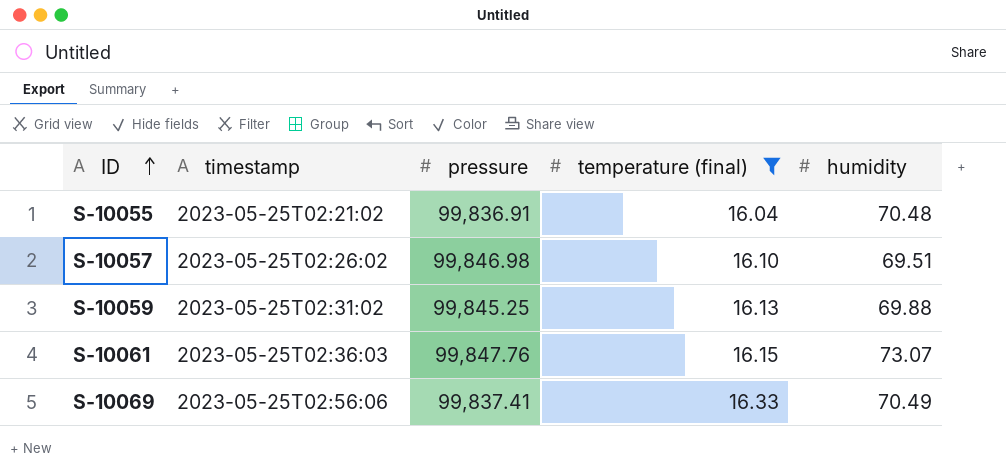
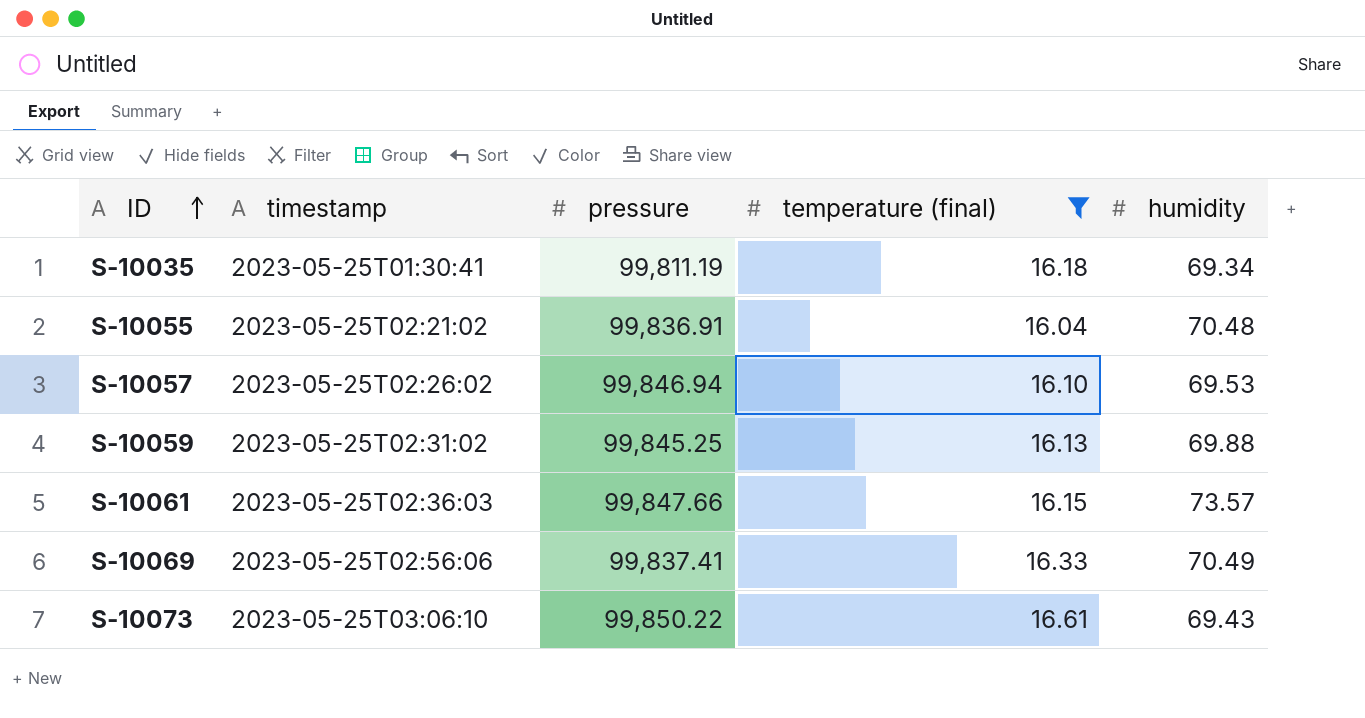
row S-10035: none -> 2023-05-25T01:30:41 | 99,811.19 | 16.18 | 69.34
S-10057 | pressure: 99,846.98 -> 99,846.94
S-10057 | humidity: 69.51 -> 69.53
S-10061 | pressure: 99,847.76 -> 99,847.66
S-10061 | humidity: 73.07 -> 73.57
row S-10073: none -> 2023-05-25T03:06:10 | 99,850.22 | 16.61 | 69.43

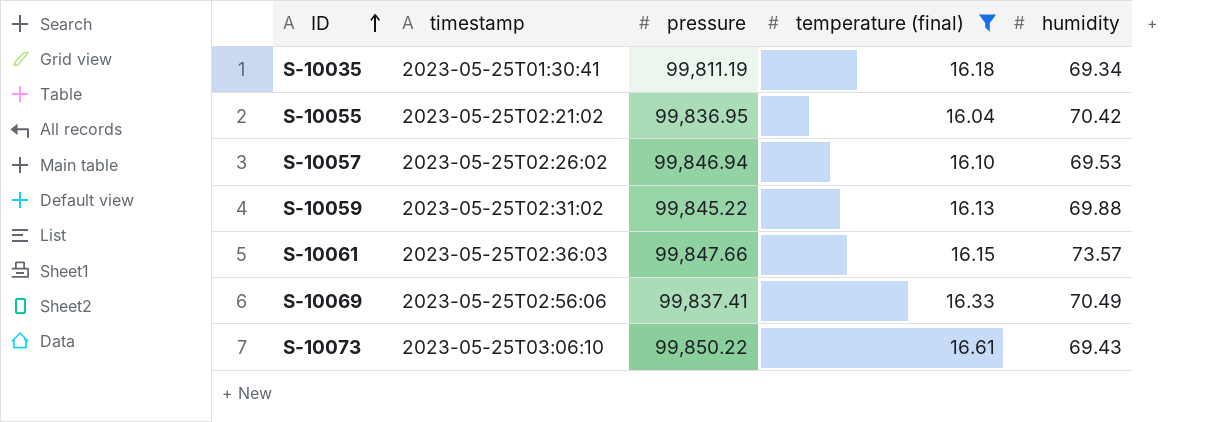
S-10055 | pressure: 99,836.91 -> 99,836.95
S-10055 | humidity: 70.48 -> 70.42
S-10059 | pressure: 99,845.25 -> 99,845.22

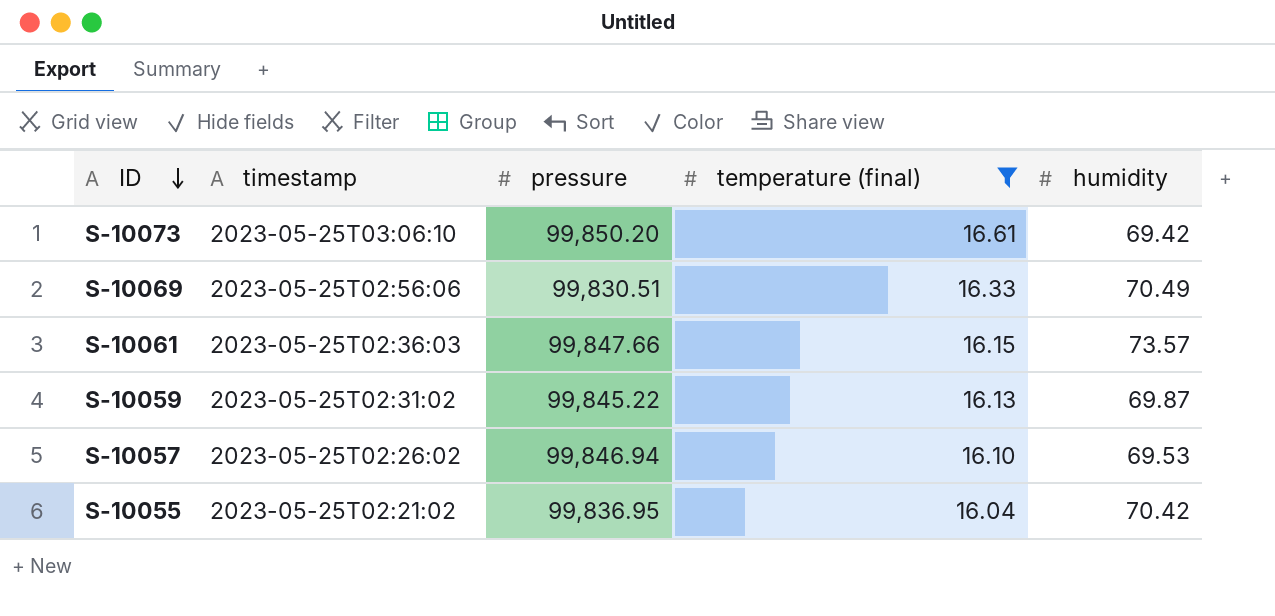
row order: ID ascending -> ID descending
row S-10035: 2023-05-25T01:30:41 | 99,811.19 | 16.18 | 69.34 -> none
S-10073 | pressure: 99,850.22 -> 99,850.20
S-10073 | humidity: 69.43 -> 69.42
S-10069 | pressure: 99,837.41 -> 99,830.51
S-10059 | humidity: 69.88 -> 69.87

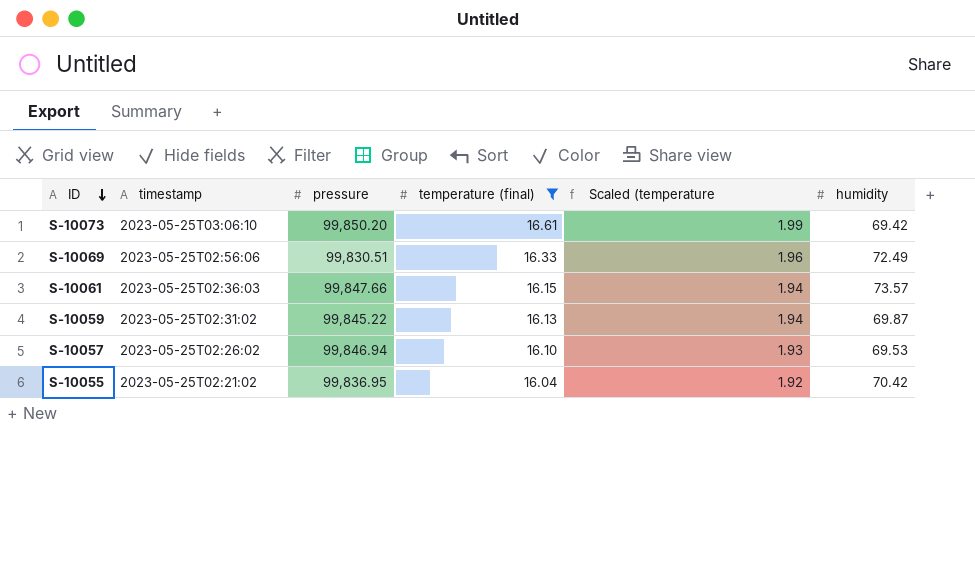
column Scaled (temperature | formula: none -> [temperature (final)] * 0.12
S-10069 | humidity: 70.49 -> 72.49

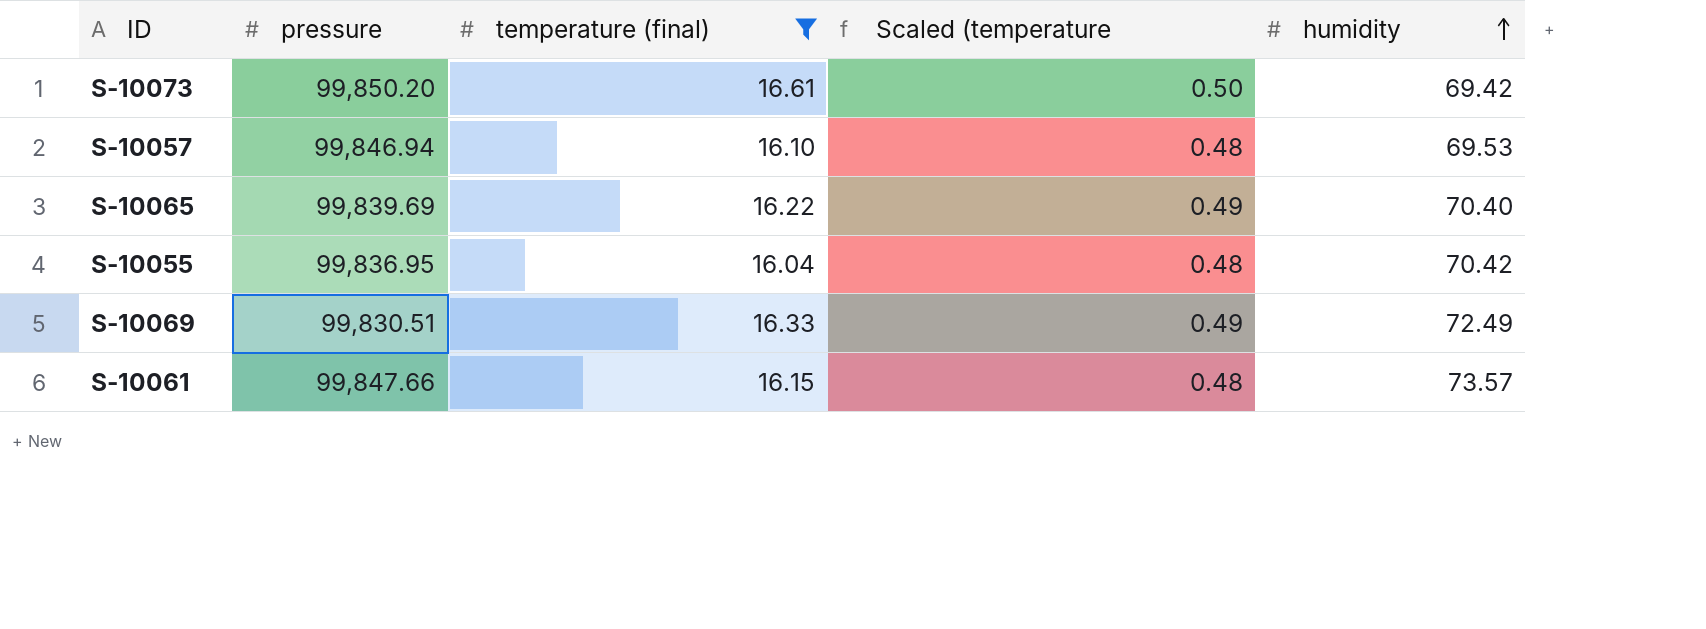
row order: ID descending -> humidity ascending
column timestamp | position: 2 -> none
column Scaled (temperature | formula: [temperature (final)] * 0.12 -> [temperature (final)] * 0.03
row S-10059: 2023-05-25T02:31:02 | 99,845.22 | 16.13 | 1.94 | 69.87 -> none
row S-10065: none -> 99,839.69 | 16.22 | 0.49 | 70.40

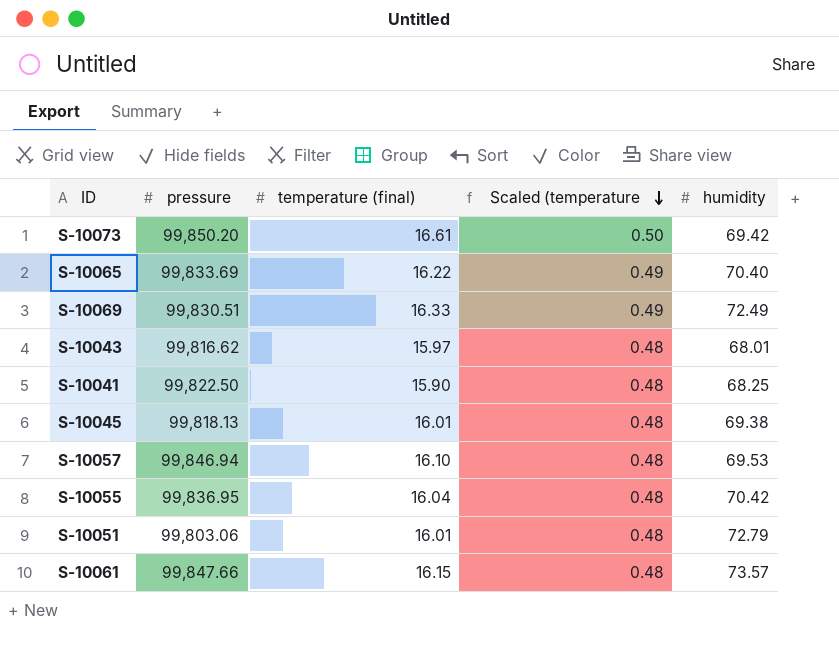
filter: temperature (final) >= 16.04 -> none
row order: humidity ascending -> Scaled (temperature descending
S-10065 | pressure: 99,839.69 -> 99,833.69

